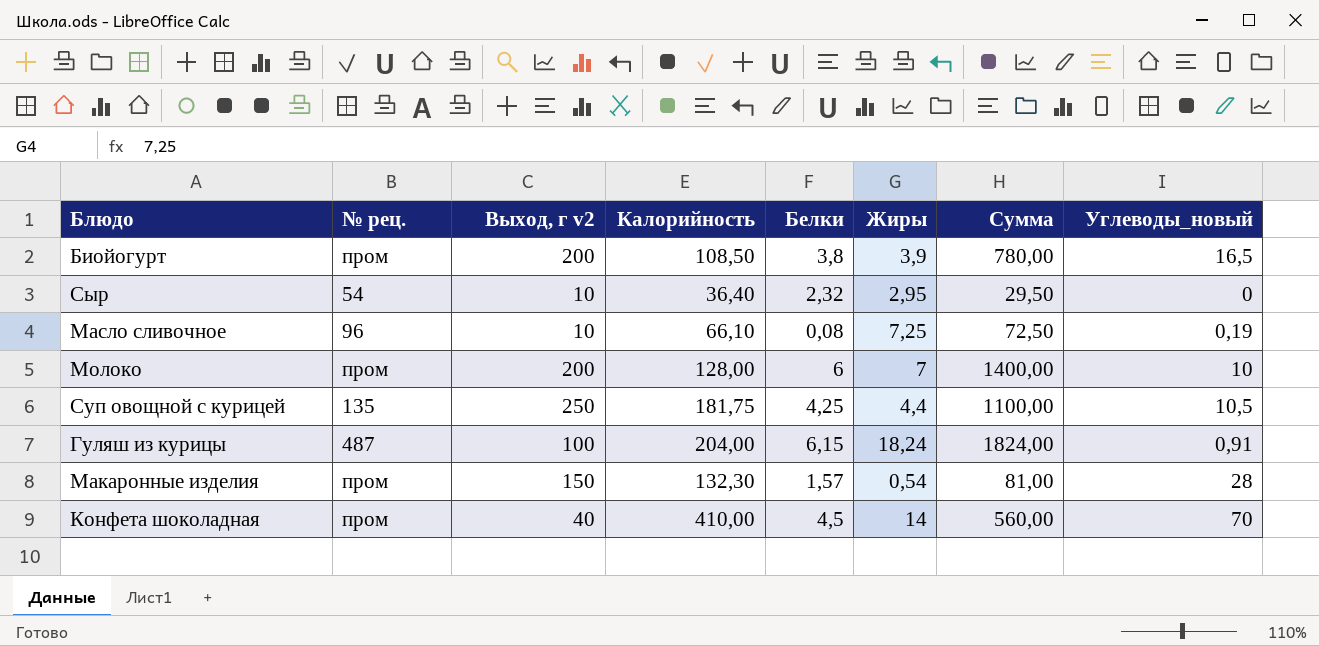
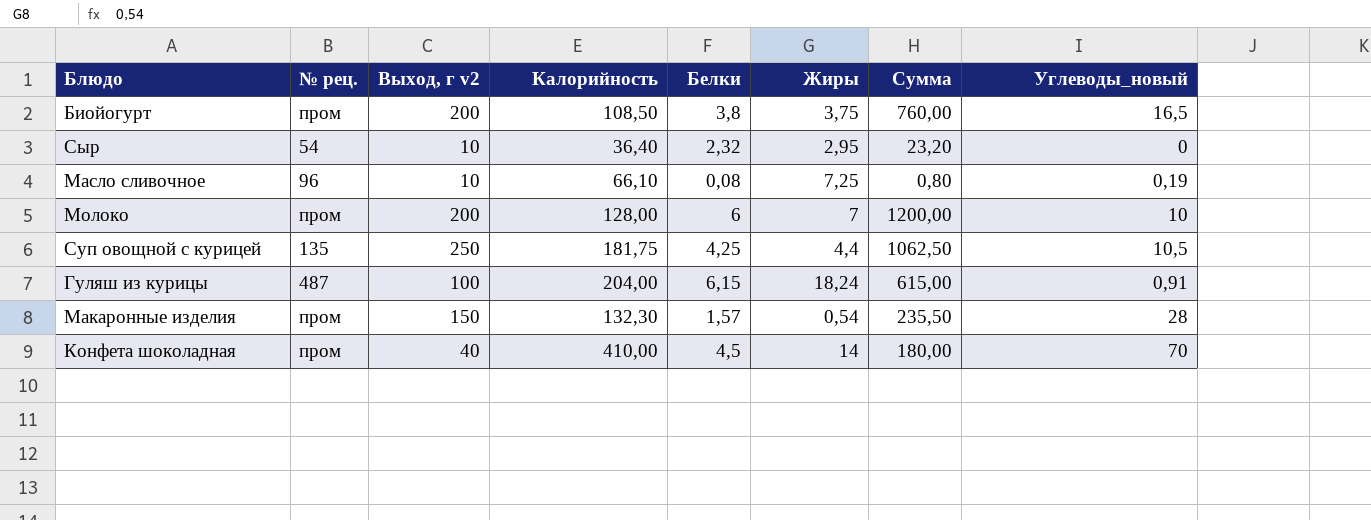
column Сумма | formula: [Выход, г v2] * [Жиры] -> [Выход, г v2] * [Белки]
Биойогурт | Жиры: 3,9 -> 3,75

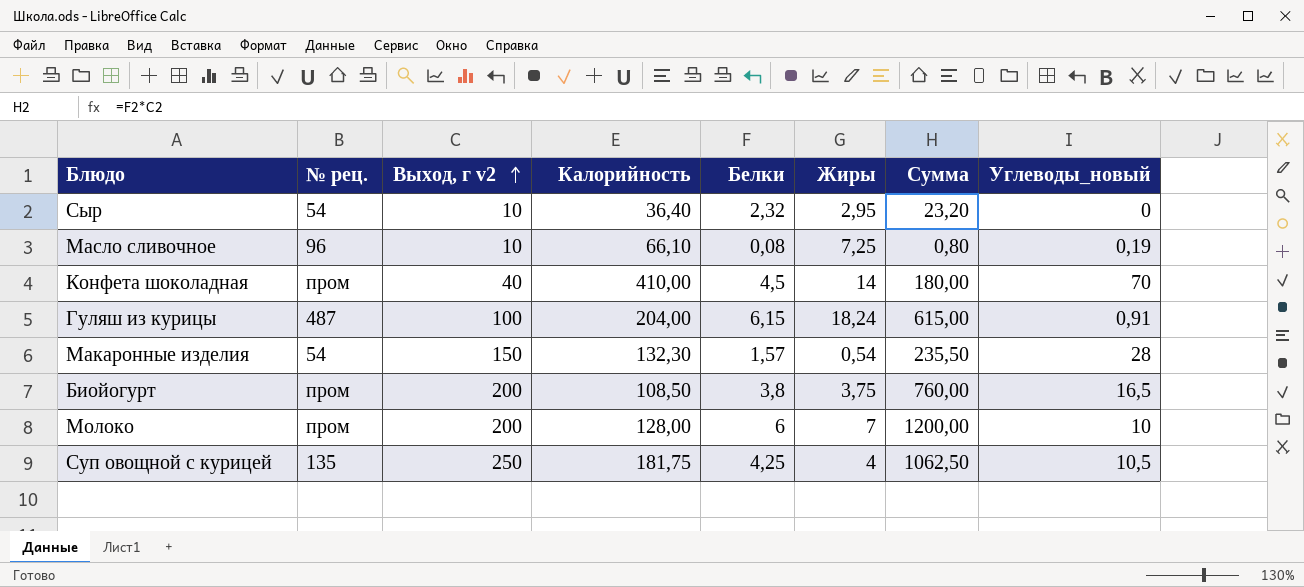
row order: none -> Выход, г v2 ascending
Макаронные изделия | № рец.: пром -> 54
Суп овощной с курицей | Жиры: 4,4 -> 4

